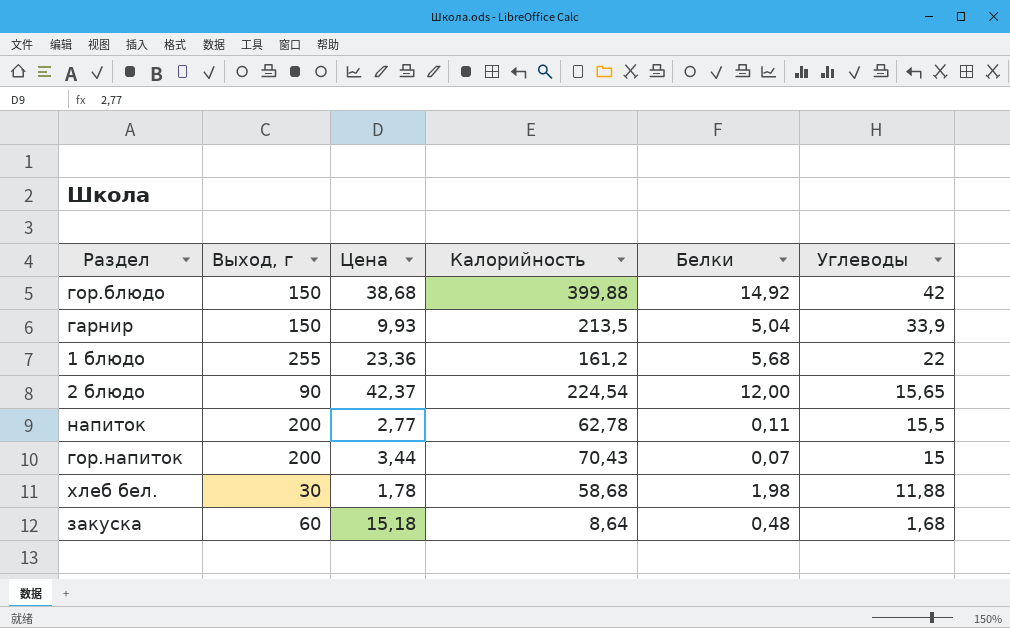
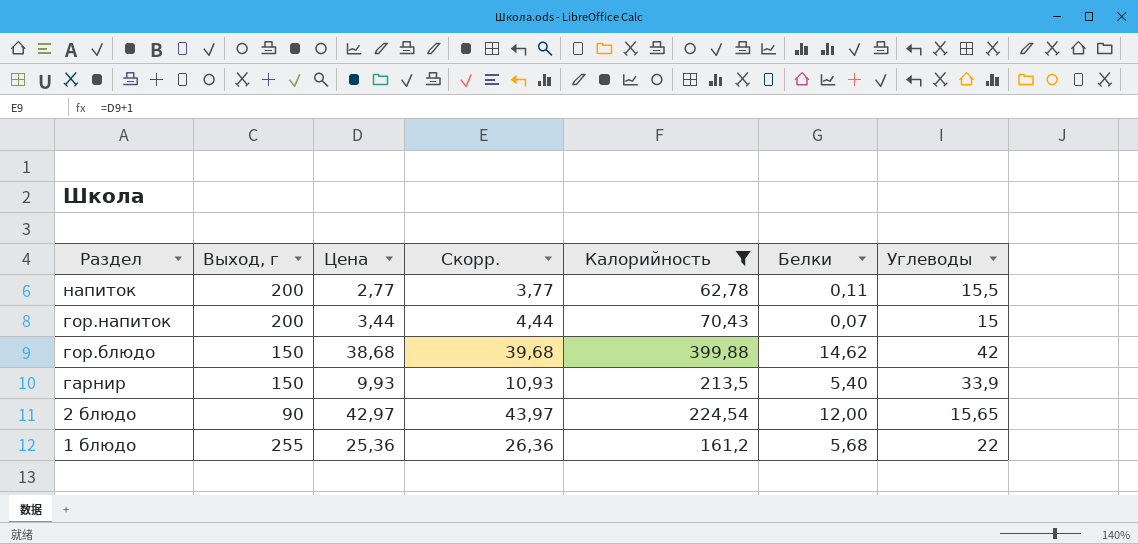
filter: none -> Калорийность >= 62,78
row order: Углеводы descending -> Раздел descending
column Скорр. | formula: none -> [Цена] + 1
гор.блюдо | Белки: 14,92 -> 14,62
гарнир | Белки: 5,04 -> 5,40
2 блюдо | Цена: 42,37 -> 42,97
1 блюдо | Цена: 23,36 -> 25,36

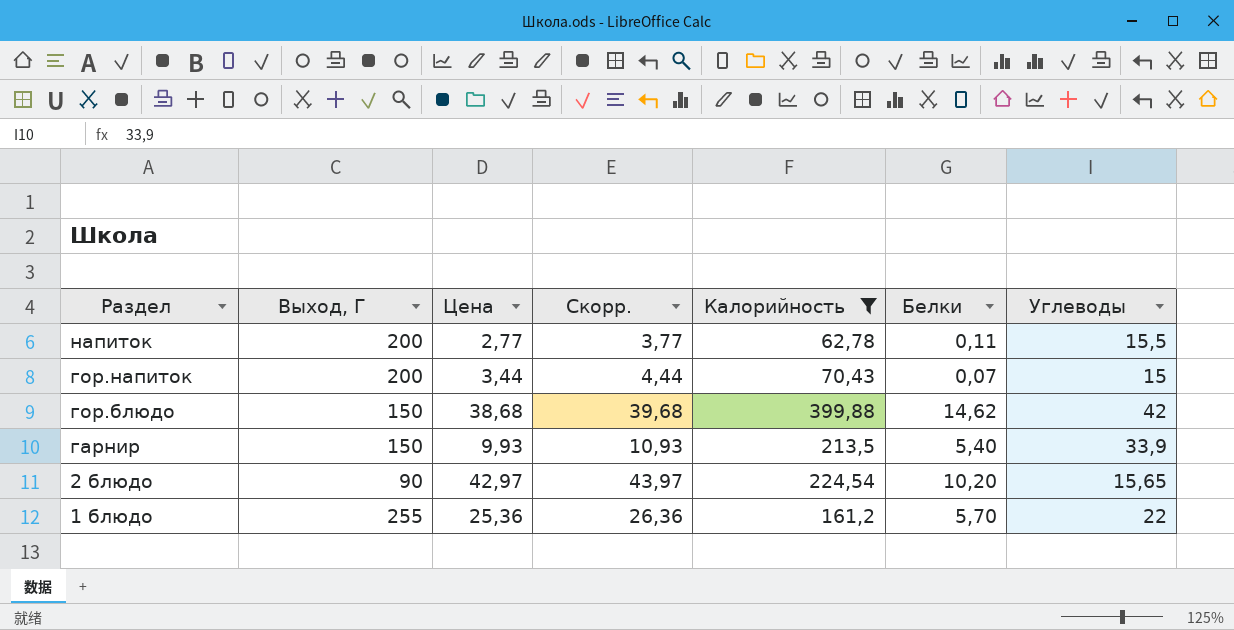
column name: Выход, г -> Выход, Г
2 блюдо | Белки: 12,00 -> 10,20
1 блюдо | Белки: 5,68 -> 5,70

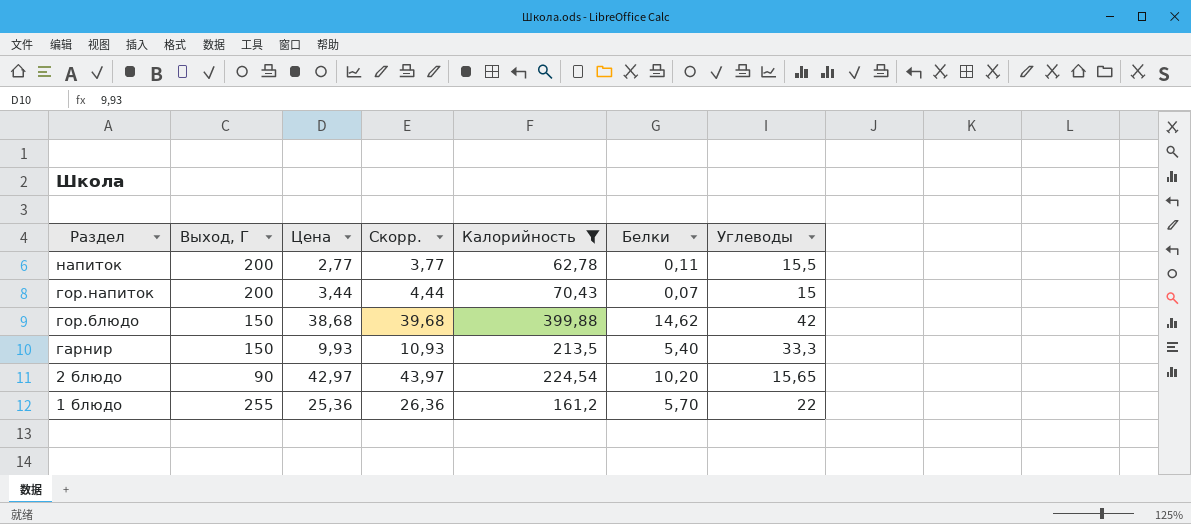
гарнир | Углеводы: 33,9 -> 33,3

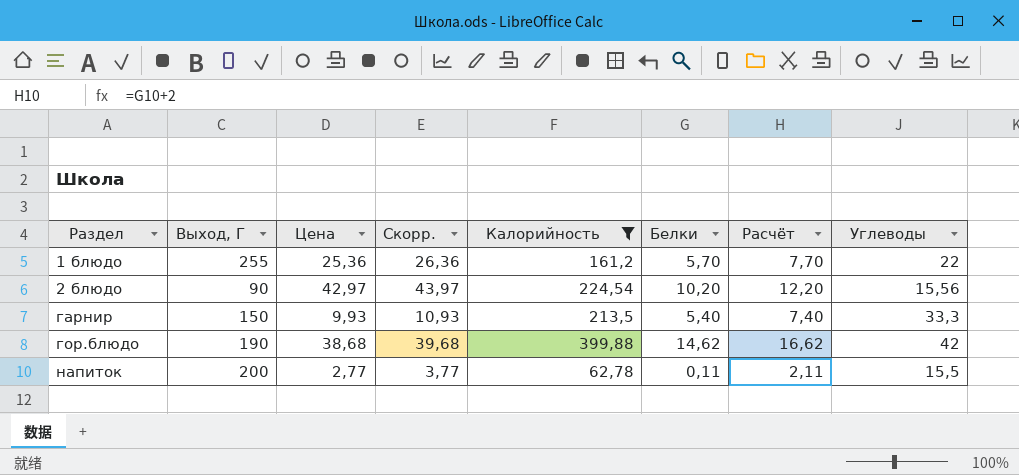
row order: Раздел descending -> Раздел ascending
column Расчёт | formula: none -> [Белки] + 2
row гор.напиток: 200 | 3,44 | 4,44 | 70,43 | 0,07 | 15 -> none
2 блюдо | Углеводы: 15,65 -> 15,56
гор.блюдо | Выход, Г: 150 -> 190

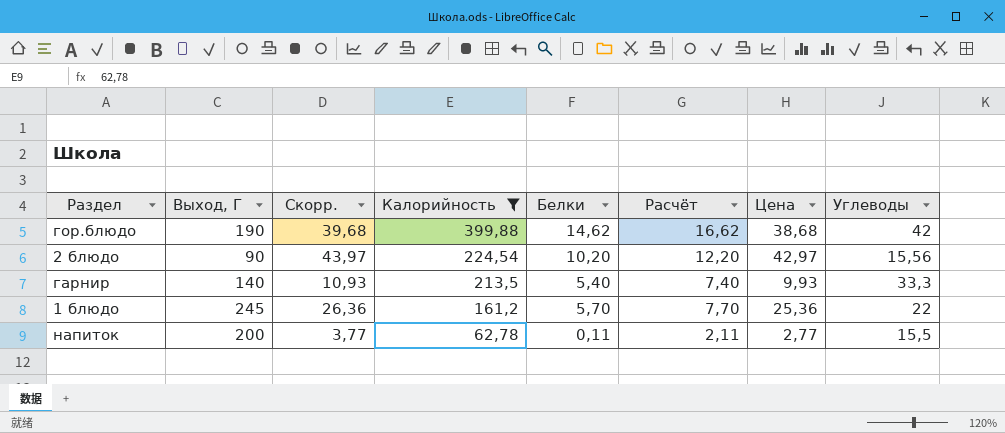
row order: Раздел ascending -> Калорийность descending
column Цена | position: 3 -> 7
гарнир | Выход, Г: 150 -> 140
1 блюдо | Выход, Г: 255 -> 245

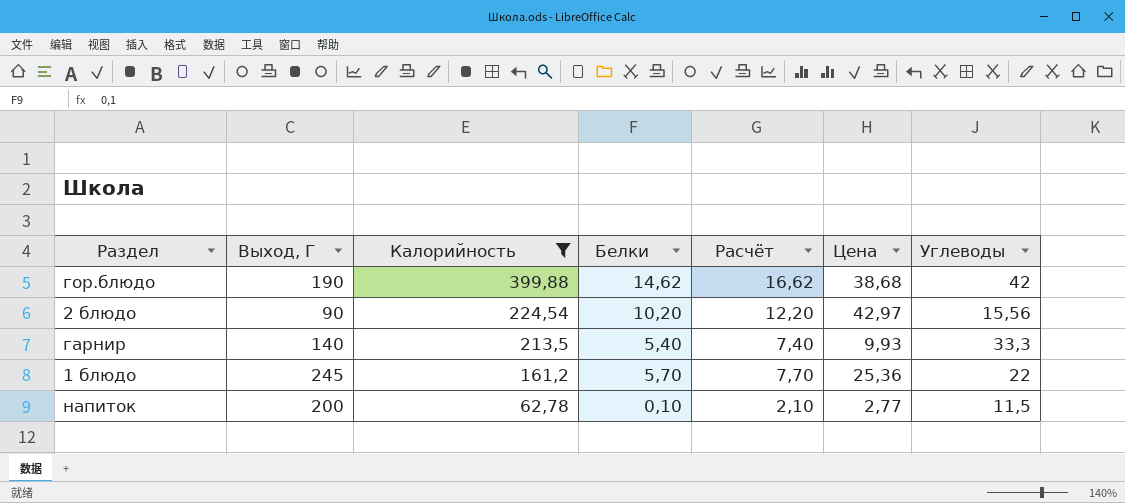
column Скорр. | formula: [Цена] + 1 -> none
напиток | Белки: 0,11 -> 0,10
напиток | Расчёт: 2,11 -> 2,10
напиток | Углеводы: 15,5 -> 11,5

